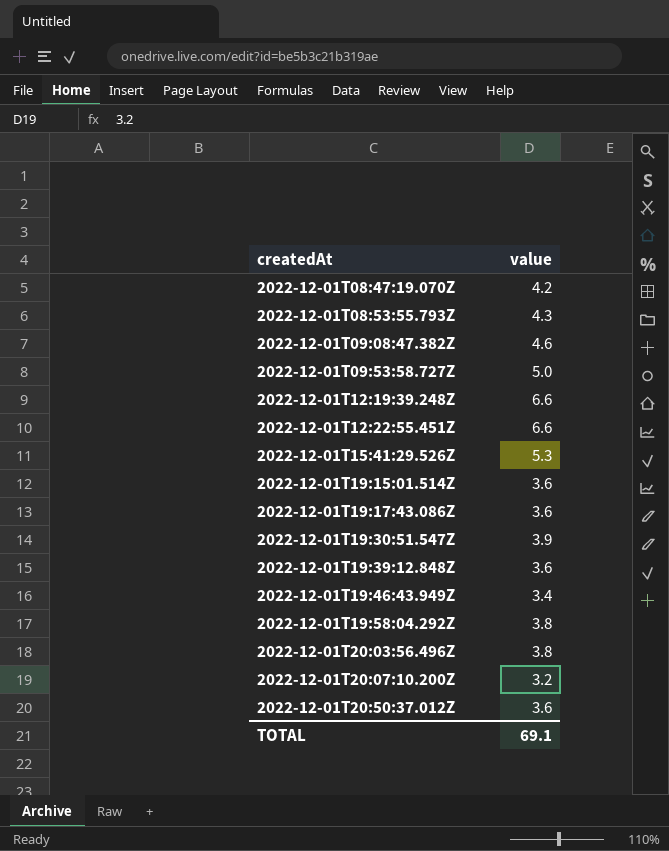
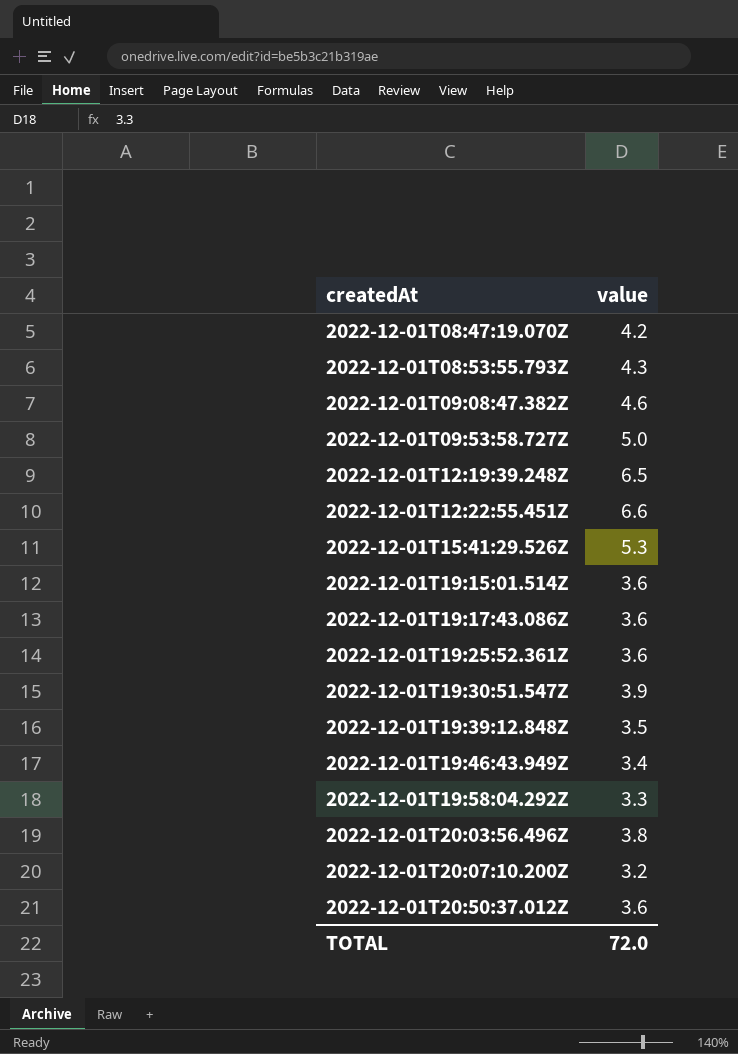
2022-12-01T12:19:39.248Z | value: 6.6 -> 6.5
row 2022-12-01T19:25:52.361Z: none -> 3.6
2022-12-01T19:39:12.848Z | value: 3.6 -> 3.5
2022-12-01T19:58:04.292Z | value: 3.8 -> 3.3
TOTAL | value: 69.1 -> 72.0

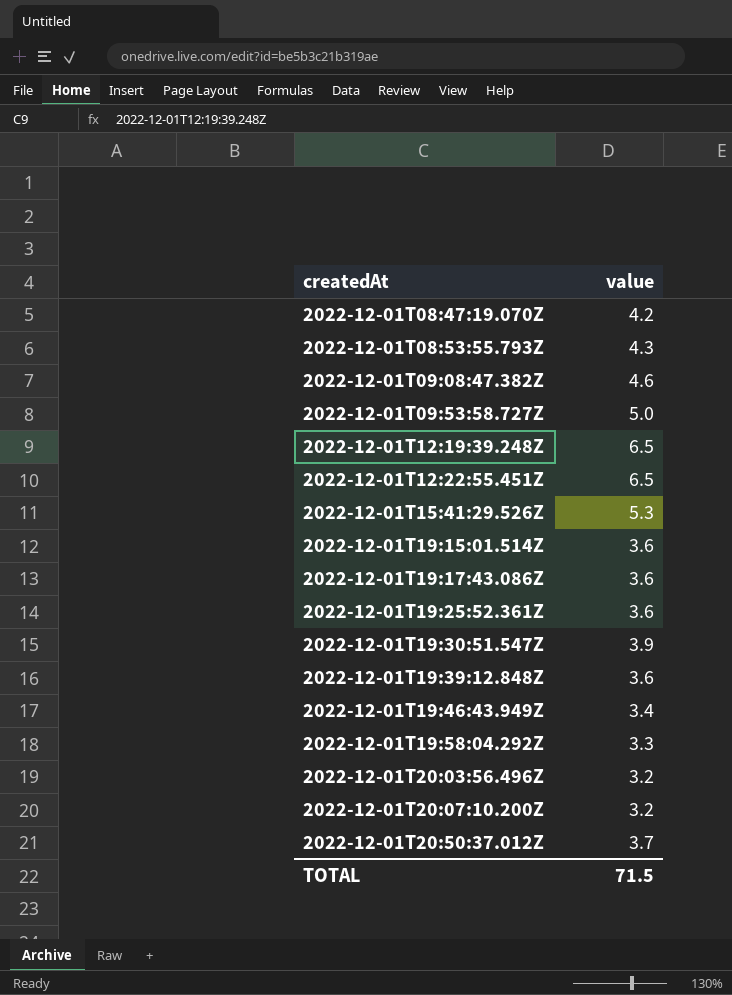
2022-12-01T12:22:55.451Z | value: 6.6 -> 6.5
2022-12-01T19:39:12.848Z | value: 3.5 -> 3.6
2022-12-01T20:03:56.496Z | value: 3.8 -> 3.2
2022-12-01T20:50:37.012Z | value: 3.6 -> 3.7
TOTAL | value: 72.0 -> 71.5

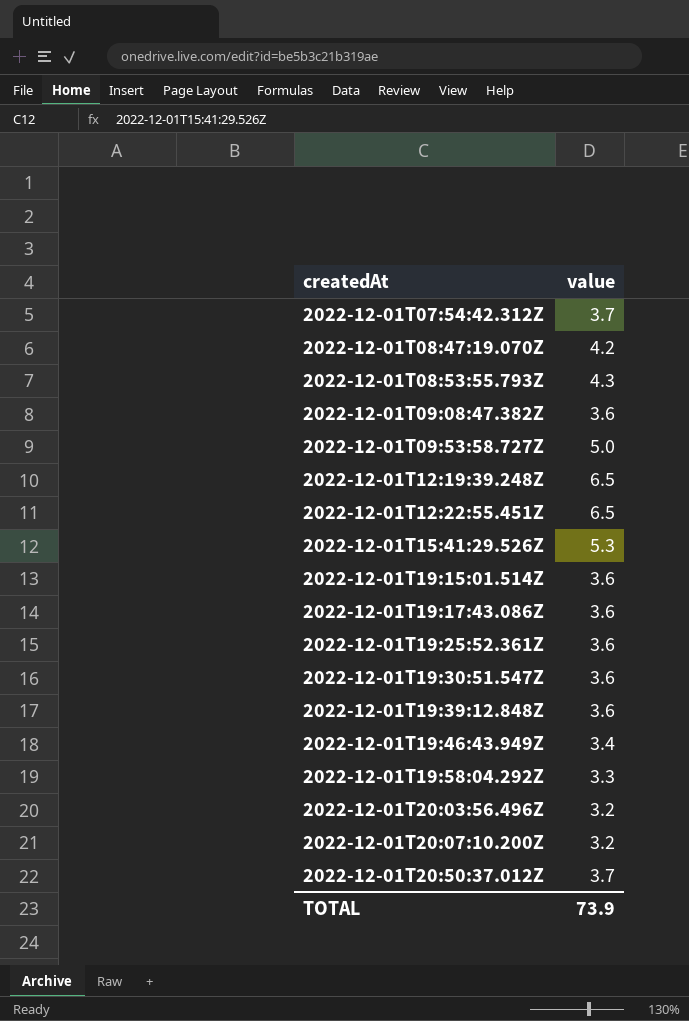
row 2022-12-01T07:54:42.312Z: none -> 3.7
2022-12-01T09:08:47.382Z | value: 4.6 -> 3.6
2022-12-01T19:30:51.547Z | value: 3.9 -> 3.6
TOTAL | value: 71.5 -> 73.9

